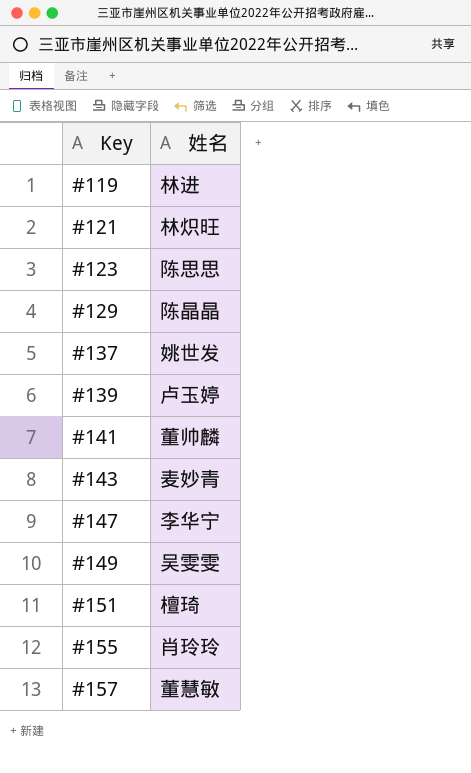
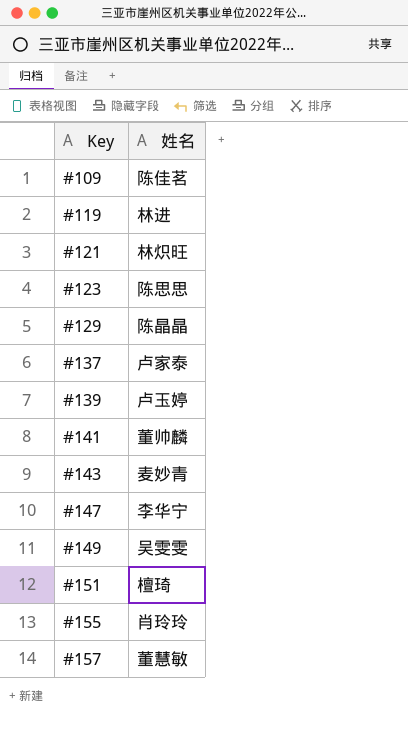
row #109: none -> 陈佳茗
#137 | 姓名: 姚世发 -> 卢家泰

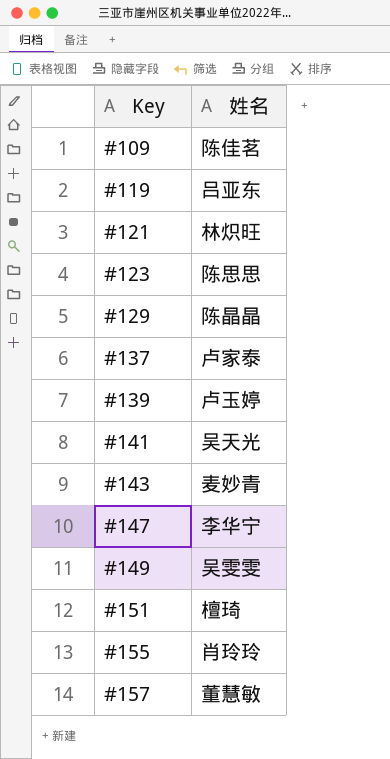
#119 | 姓名: 林进 -> 吕亚东
#141 | 姓名: 董帅麟 -> 吴天光

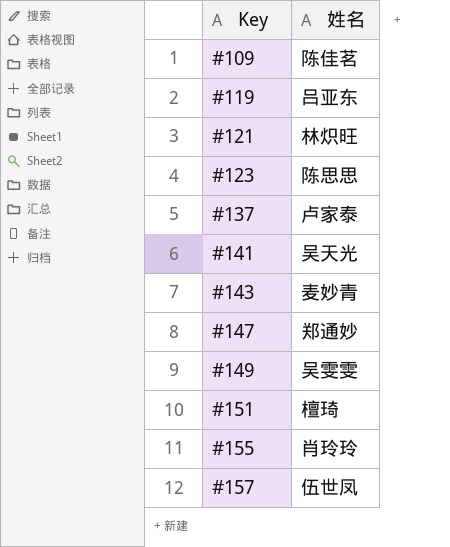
row #129: 陈晶晶 -> none
row #139: 卢玉婷 -> none
#147 | 姓名: 李华宁 -> 郑通妙
#157 | 姓名: 董慧敏 -> 伍世凤

